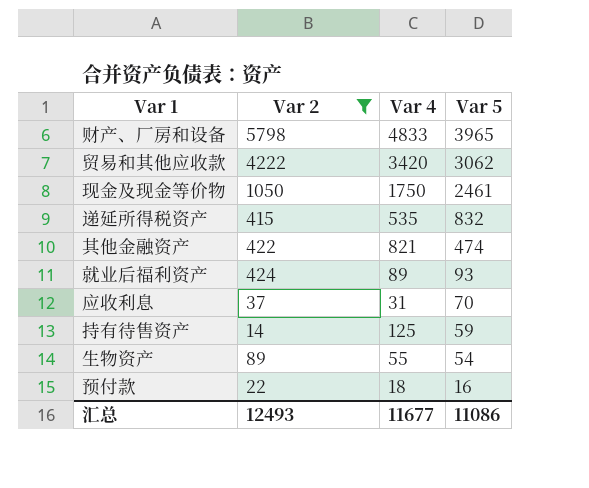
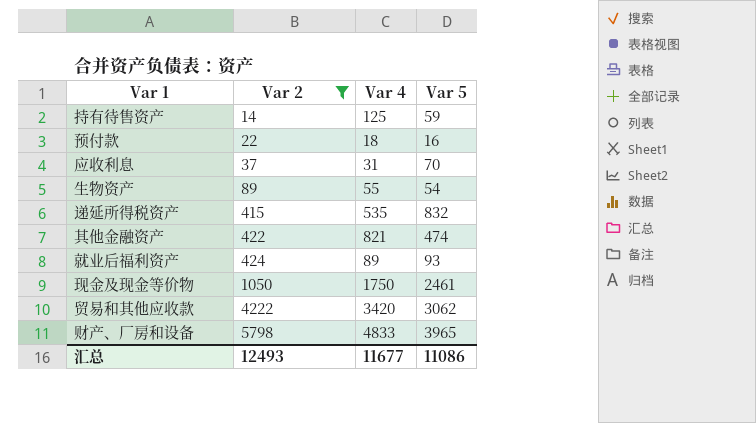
row order: Var 5 descending -> Var 2 ascending

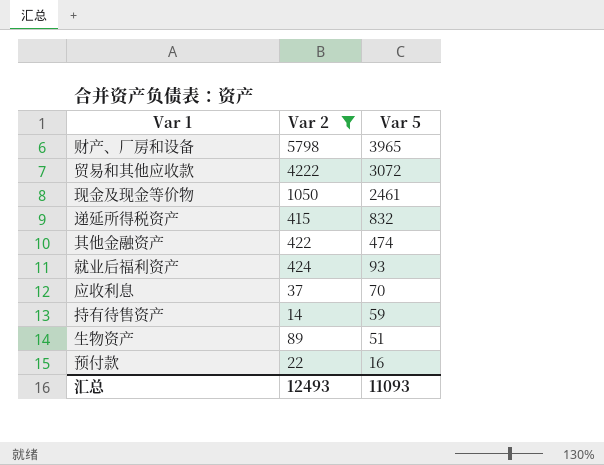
row order: Var 2 ascending -> Var 5 descending
column Var 4 | position: 3 -> none
贸易和其他应收款 | Var 5: 3062 -> 3072
生物资产 | Var 5: 54 -> 51
汇总 | Var 5: 11086 -> 11093

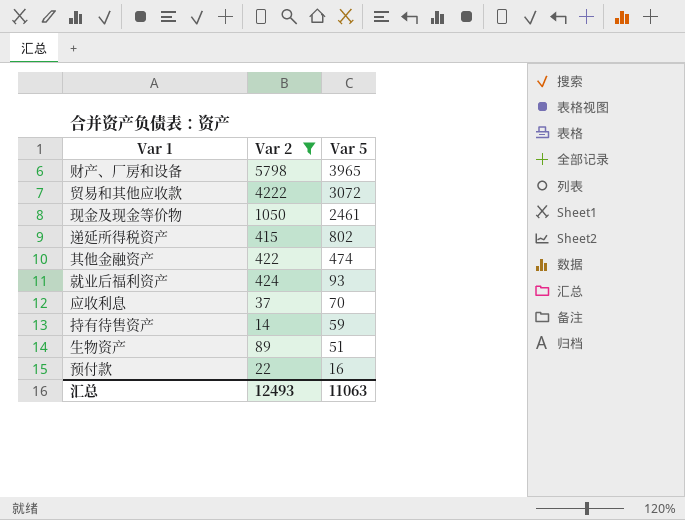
递延所得税资产 | Var 5: 832 -> 802
汇总 | Var 5: 11093 -> 11063

